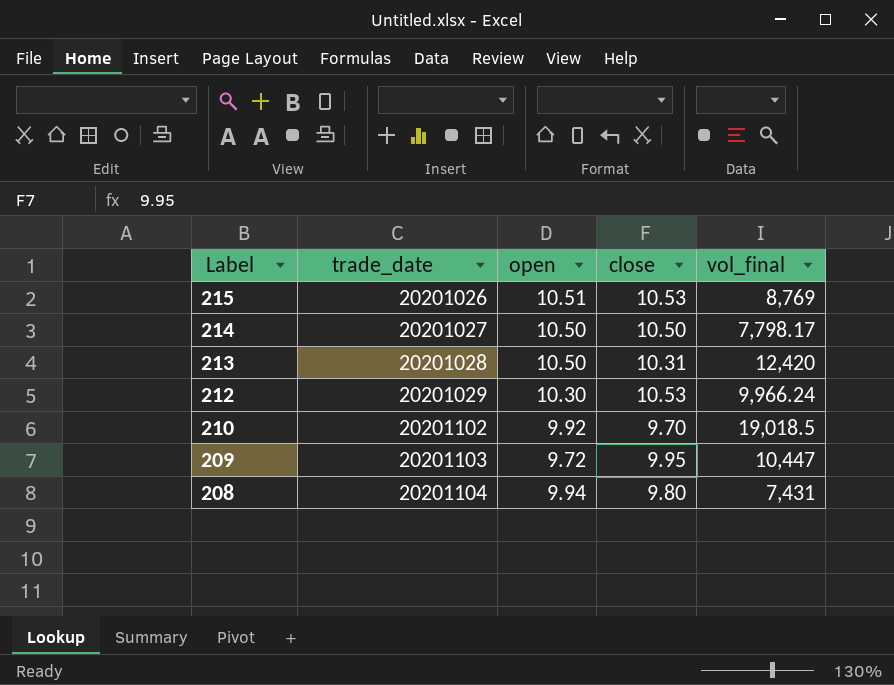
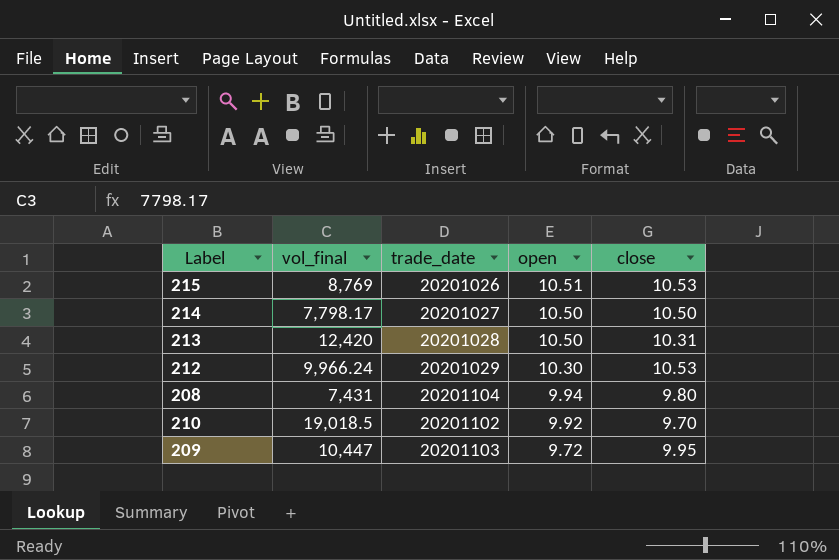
row order: Label descending -> open descending
column vol_final | position: 5 -> 2

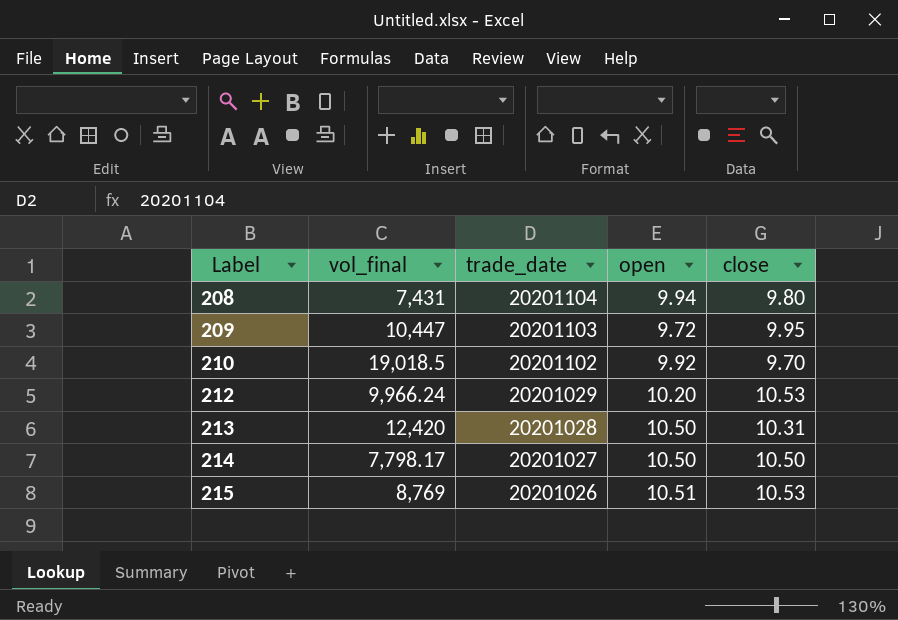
row order: open descending -> Label ascending
212 | open: 10.30 -> 10.20

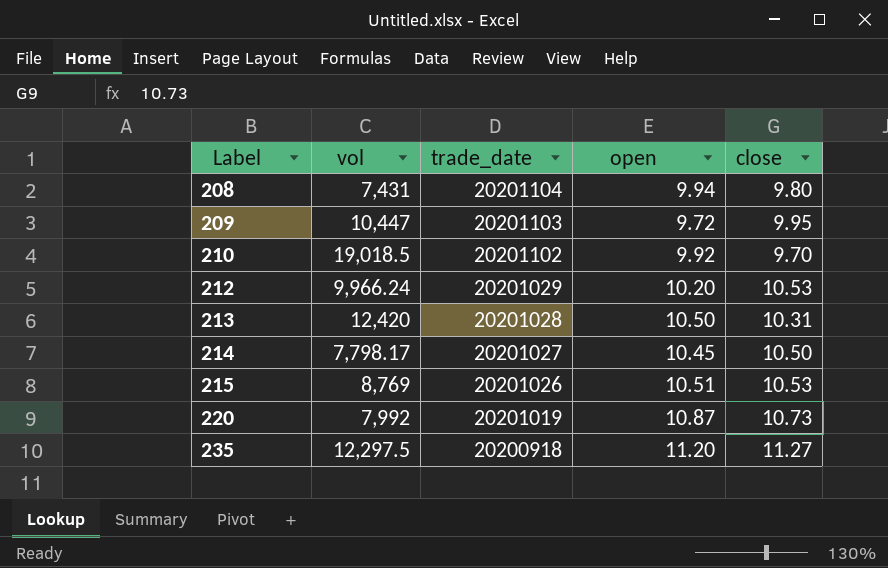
column name: vol_final -> vol
214 | open: 10.50 -> 10.45
row 220: none -> 7,992 | 20201019 | 10.87 | 10.73
row 235: none -> 12,297.5 | 20200918 | 11.20 | 11.27

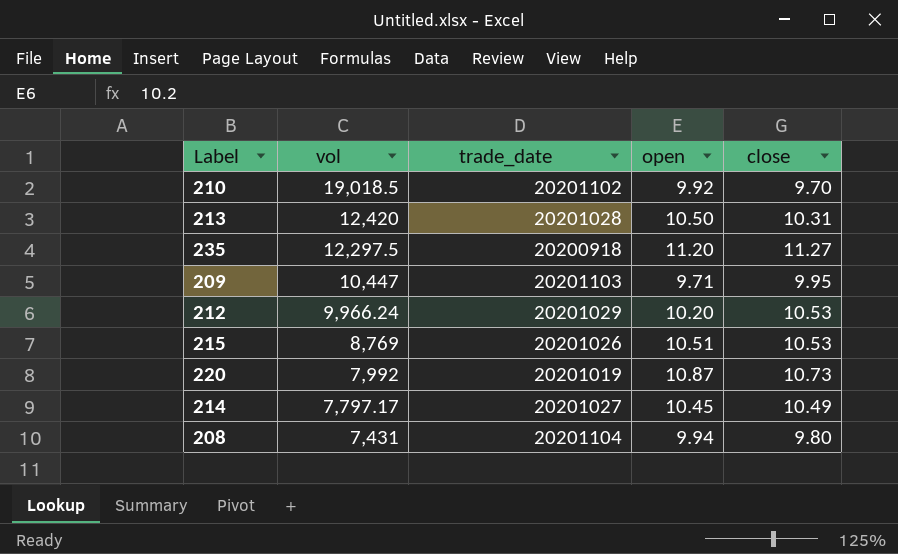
row order: Label ascending -> vol descending
209 | open: 9.72 -> 9.71
214 | vol: 7,798.17 -> 7,797.17
214 | close: 10.50 -> 10.49

